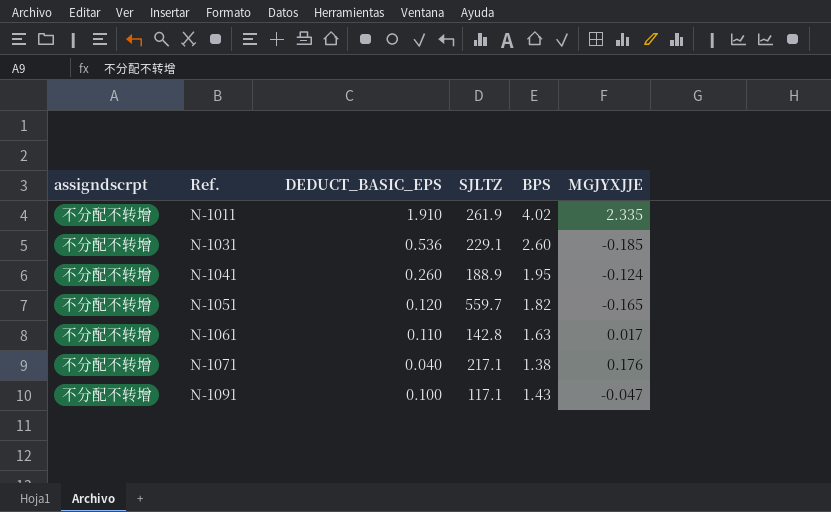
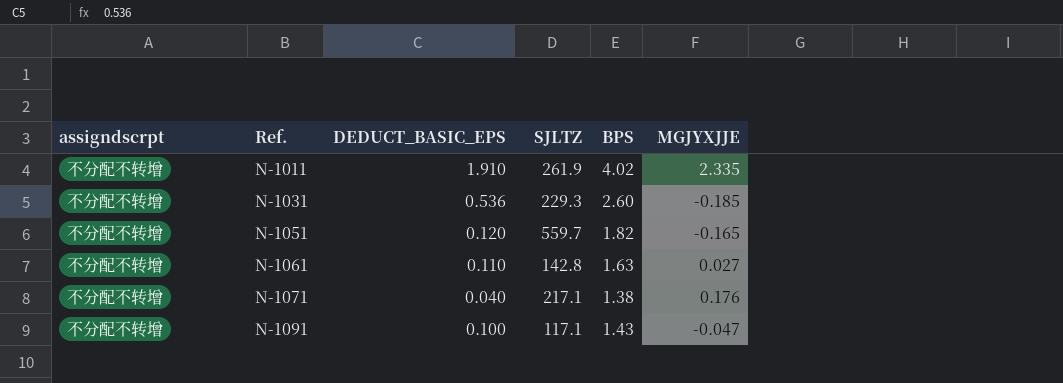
row N-1041: 不分配不转增 | 0.260 | 188.9 | 1.95 | -0.124 -> none
N-1031 | SJLTZ: 229.1 -> 229.3
N-1061 | MGJYXJJE: 0.017 -> 0.027

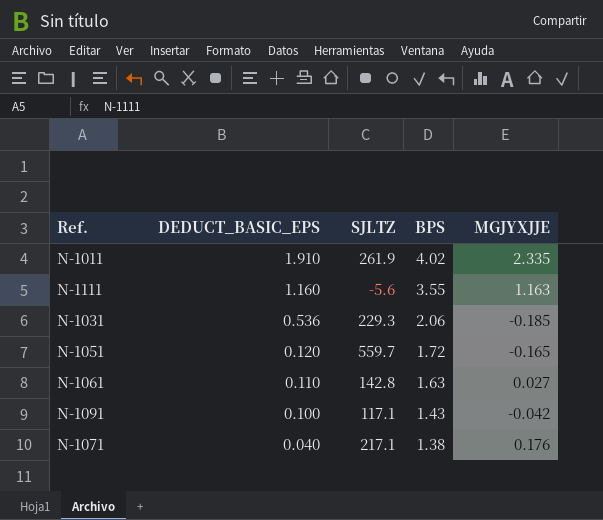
row order: Ref. ascending -> DEDUCT_BASIC_EPS descending
column assigndscrpt | position: 1 -> none
row N-1111: none -> 1.160 | -5.6 | 3.55 | 1.163
N-1031 | BPS: 2.60 -> 2.06
N-1051 | BPS: 1.82 -> 1.72
N-1091 | MGJYXJJE: -0.047 -> -0.042

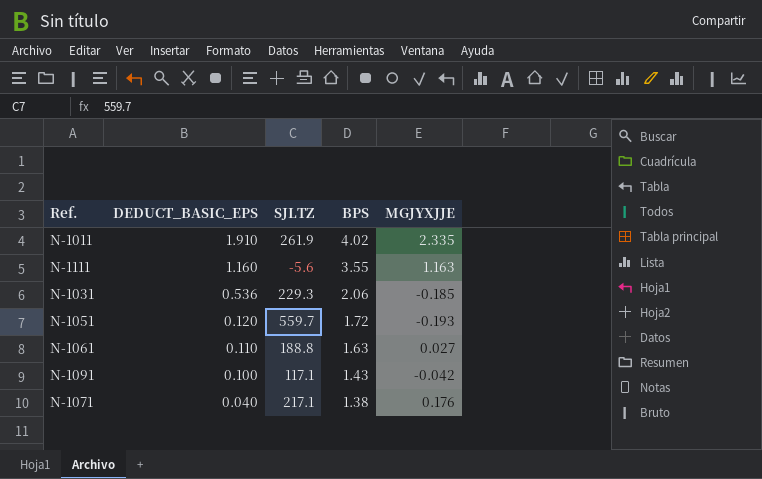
N-1051 | MGJYXJJE: -0.165 -> -0.193
N-1061 | SJLTZ: 142.8 -> 188.8

